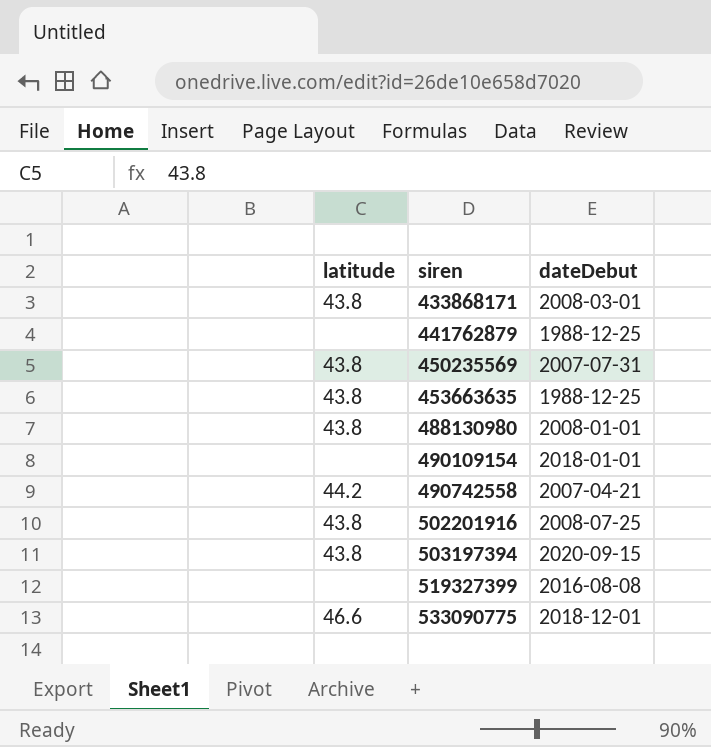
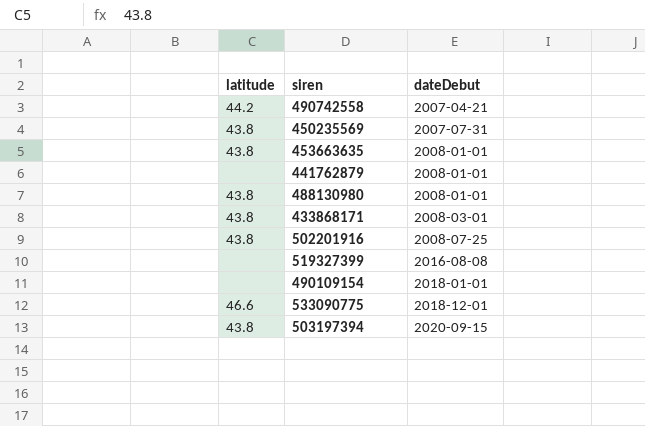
row order: siren ascending -> dateDebut ascending
453663635 | dateDebut: 1988-12-25 -> 2008-01-01
441762879 | dateDebut: 1988-12-25 -> 2008-01-01

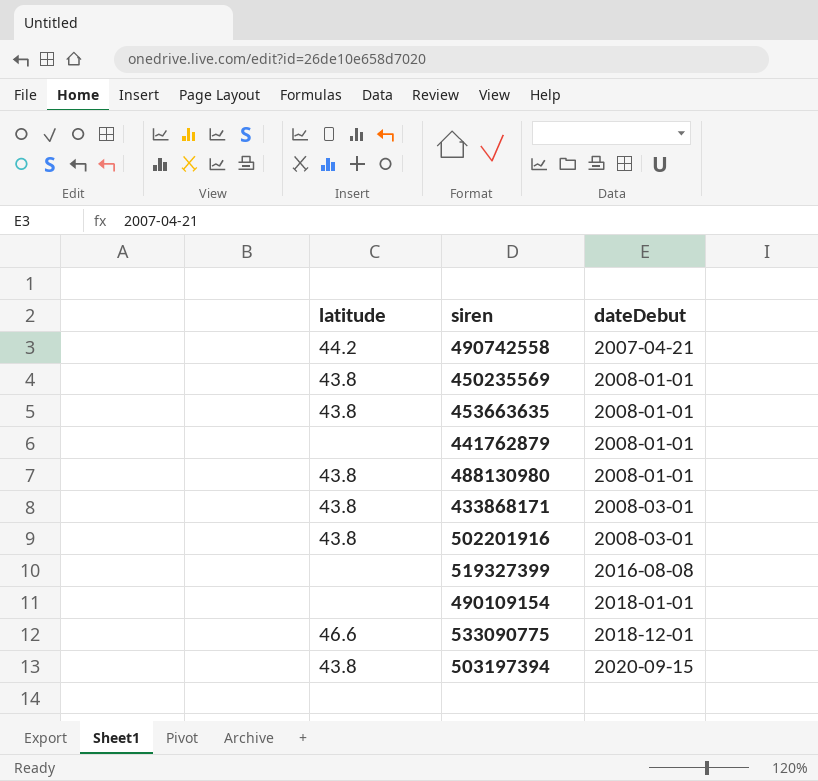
450235569 | dateDebut: 2007-07-31 -> 2008-01-01
502201916 | dateDebut: 2008-07-25 -> 2008-03-01

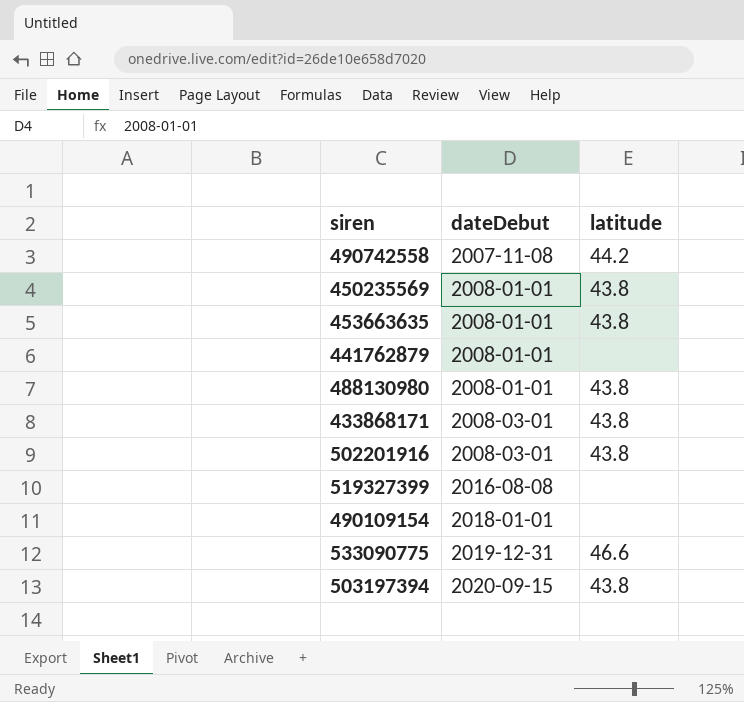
column latitude | position: 1 -> 3
490742558 | dateDebut: 2007-04-21 -> 2007-11-08
533090775 | dateDebut: 2018-12-01 -> 2019-12-31

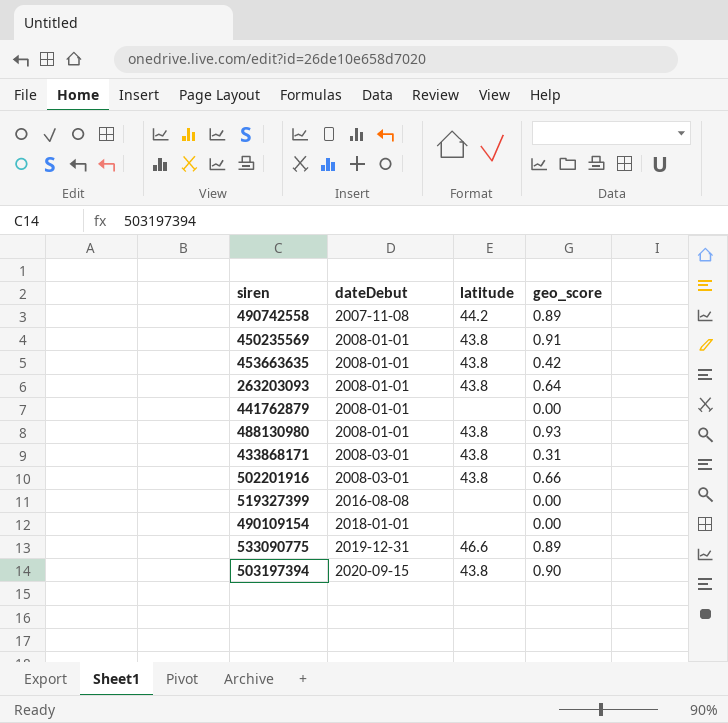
column geo_score | position: none -> 4
row 263203093: none -> 2008-01-01 | 43.8 | 0.64

